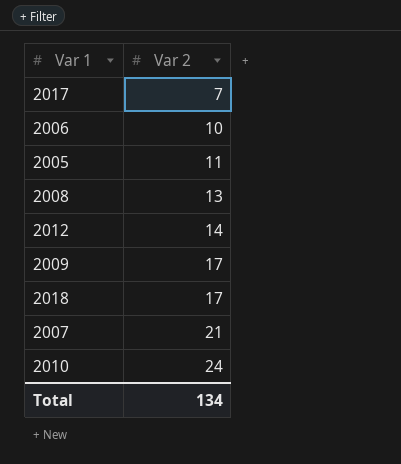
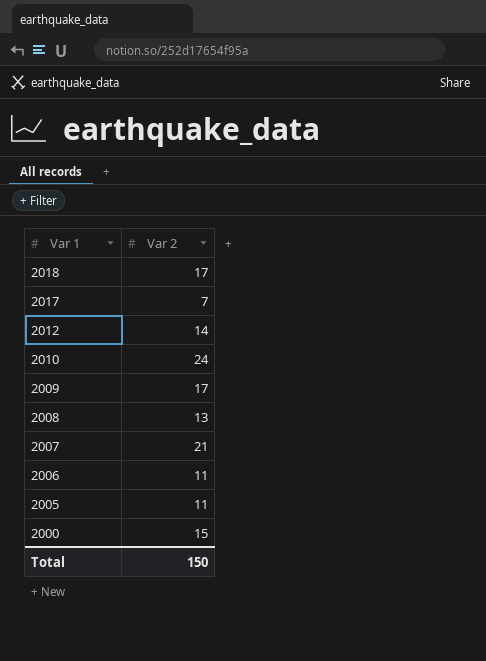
row order: Var 2 ascending -> Var 1 descending
2006 | Var 2: 10 -> 11
row 2000: none -> 15
Total | Var 2: 134 -> 150

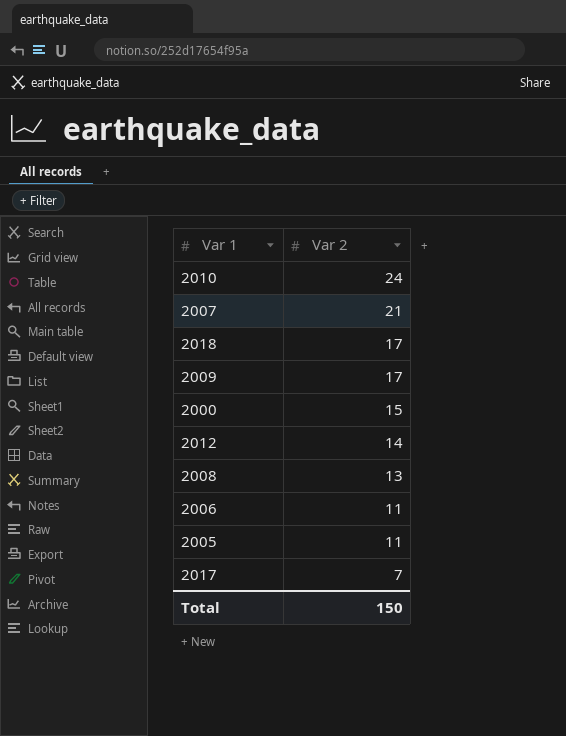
row order: Var 1 descending -> Var 2 descending

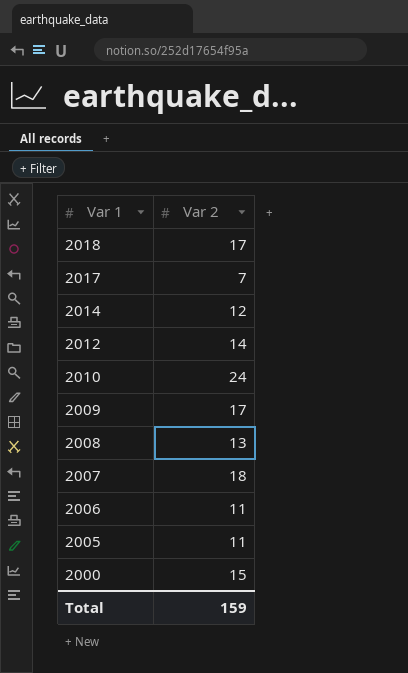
row order: Var 2 descending -> Var 1 descending
row 2014: none -> 12
2007 | Var 2: 21 -> 18
Total | Var 2: 150 -> 159

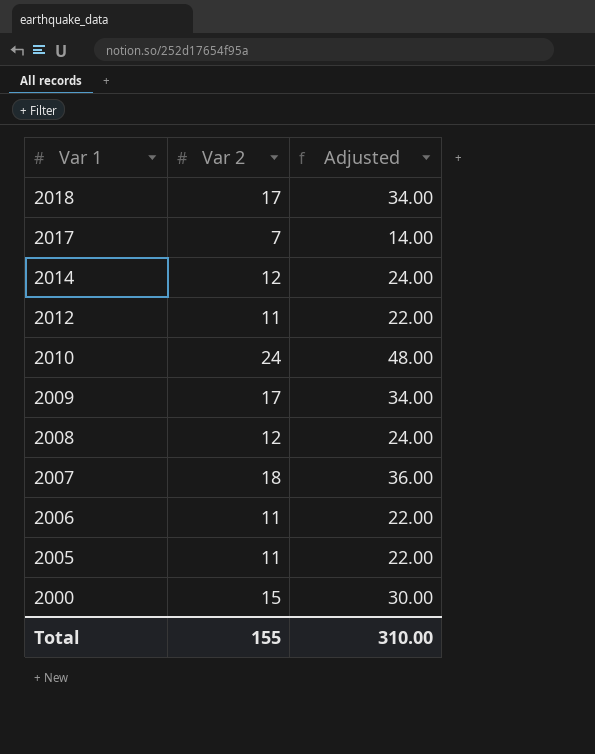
column Adjusted | formula: none -> [Var 2] * 2
2012 | Var 2: 14 -> 11
2008 | Var 2: 13 -> 12
Total | Var 2: 159 -> 155

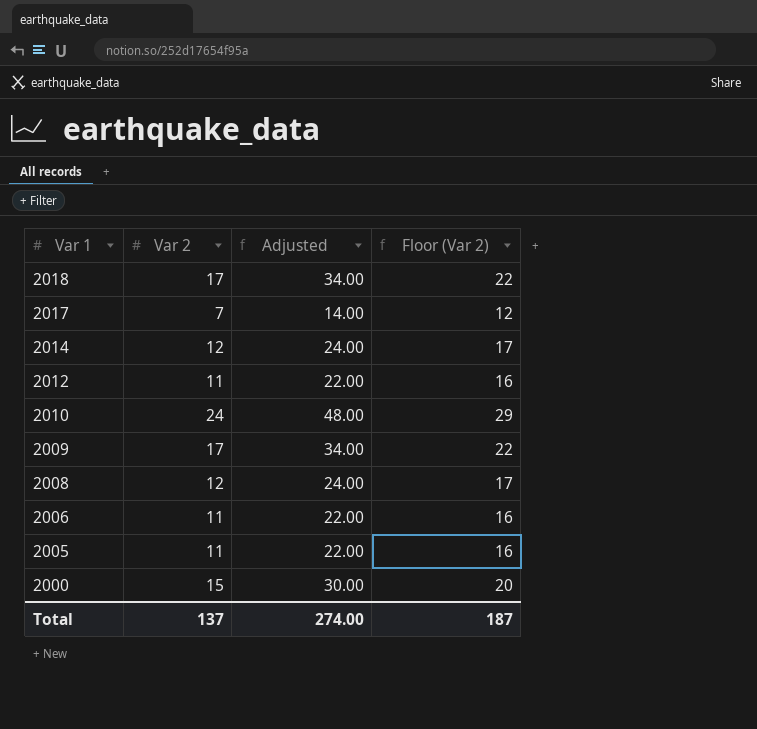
column Floor (Var 2) | formula: none -> [Var 2] + 5
row 2007: 18 | 36.00 -> none
Total | Var 2: 155 -> 137
Total | Adjusted: 310.00 -> 274.00

